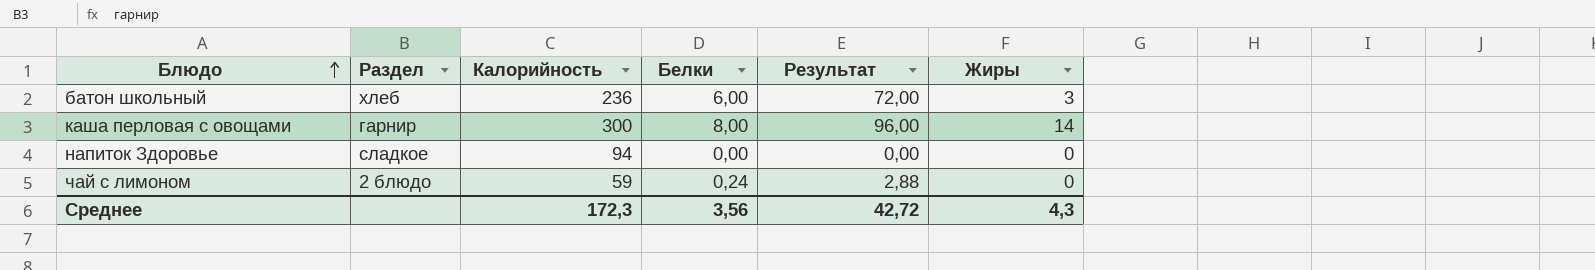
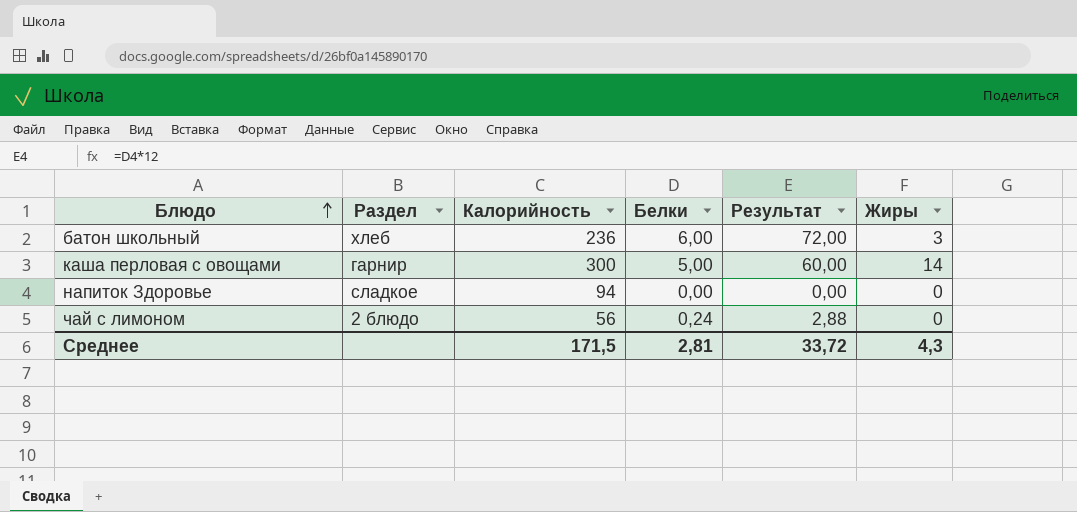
каша перловая с овощами | Белки: 8,00 -> 5,00
каша перловая с овощами | Результат: 96,00 -> 60,00
чай с лимоном | Калорийность: 59 -> 56
Среднее | Калорийность: 172,3 -> 171,5
Среднее | Белки: 3,56 -> 2,81
Среднее | Результат: 42,72 -> 33,72

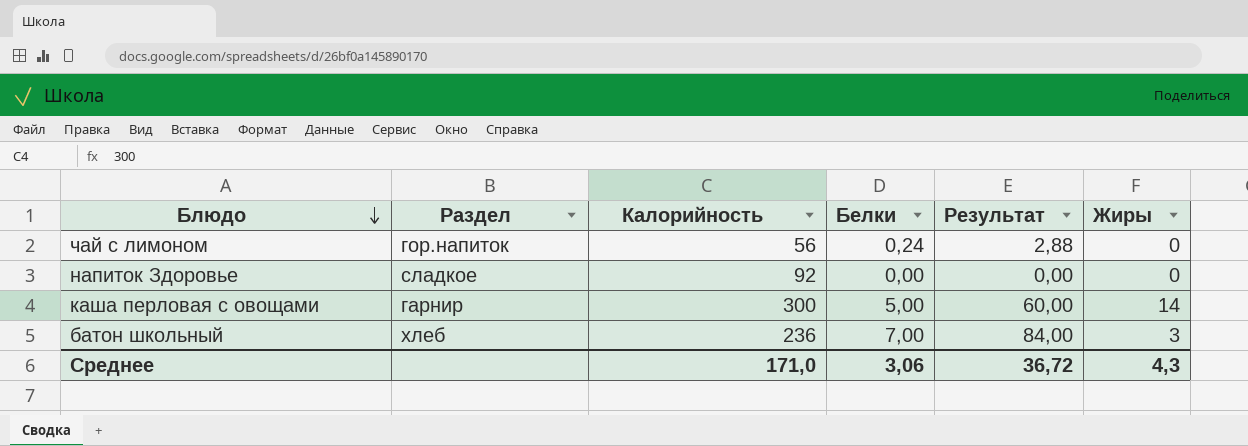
row order: Блюдо ascending -> Блюдо descending
чай с лимоном | Раздел: 2 блюдо -> гор.напиток
напиток Здоровье | Калорийность: 94 -> 92
батон школьный | Белки: 6,00 -> 7,00
батон школьный | Результат: 72,00 -> 84,00
Среднее | Калорийность: 171,5 -> 171,0
Среднее | Белки: 2,81 -> 3,06
Среднее | Результат: 33,72 -> 36,72

